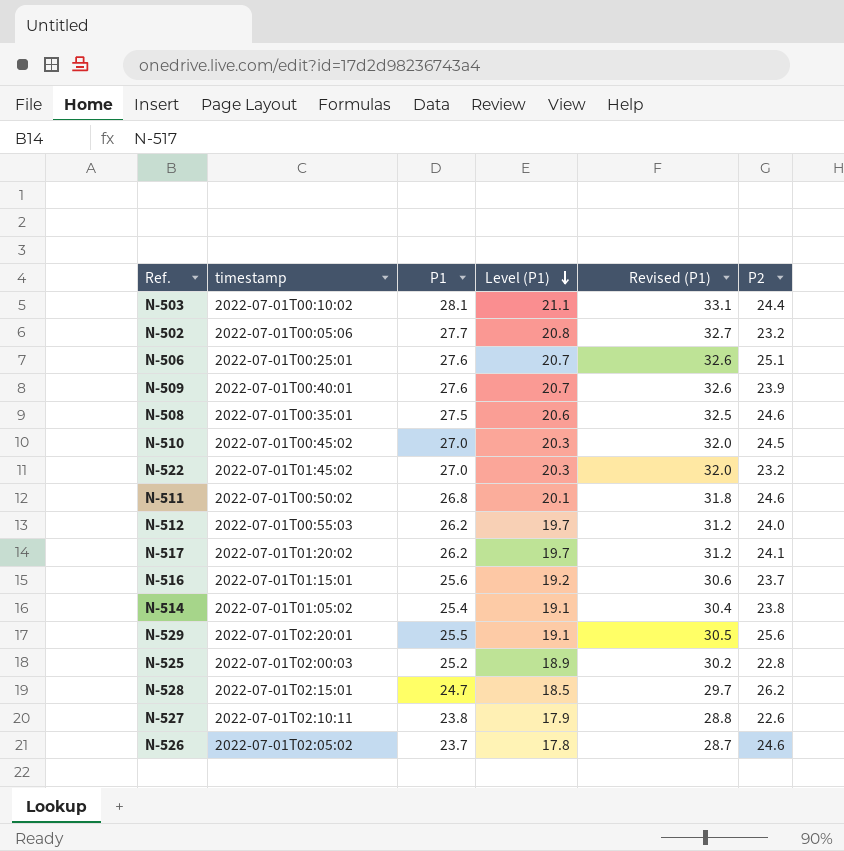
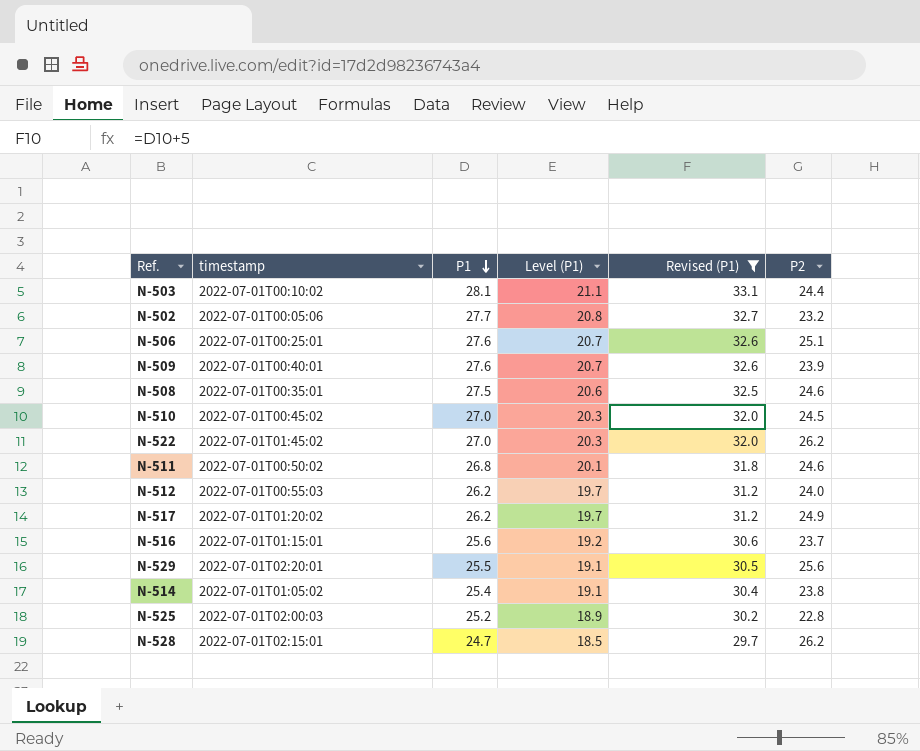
filter: none -> Revised (P1) >= 29.7
row order: Level (P1) descending -> P1 descending
N-522 | P2: 23.2 -> 26.2
N-517 | P2: 24.1 -> 24.9

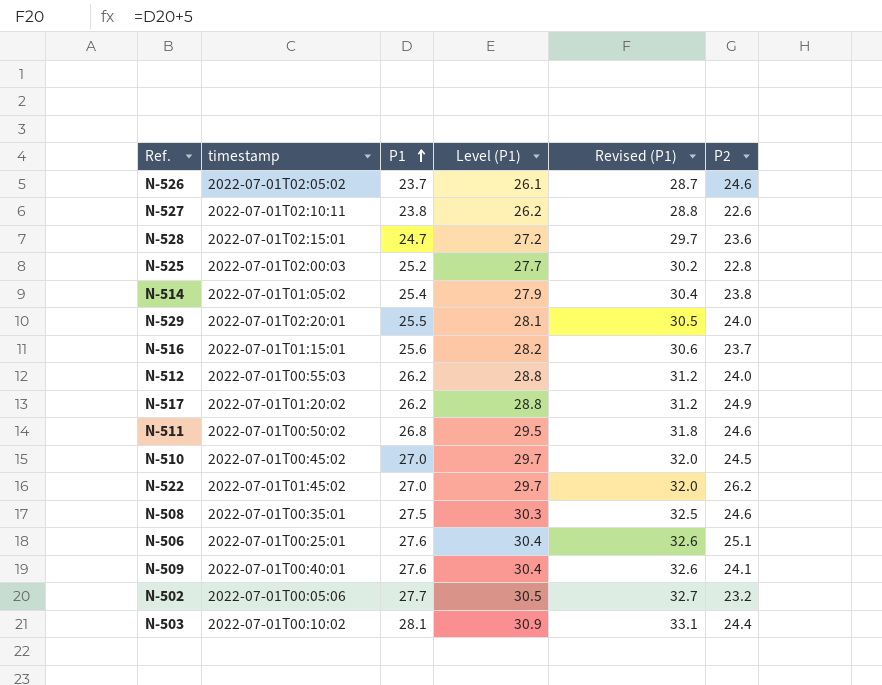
filter: Revised (P1) >= 29.7 -> none
row order: P1 descending -> P1 ascending
column Level (P1) | formula: [P1] * 0.75 -> [P1] * 1.1
N-528 | P2: 26.2 -> 23.6
N-529 | P2: 25.6 -> 24.0
N-509 | P2: 23.9 -> 24.1

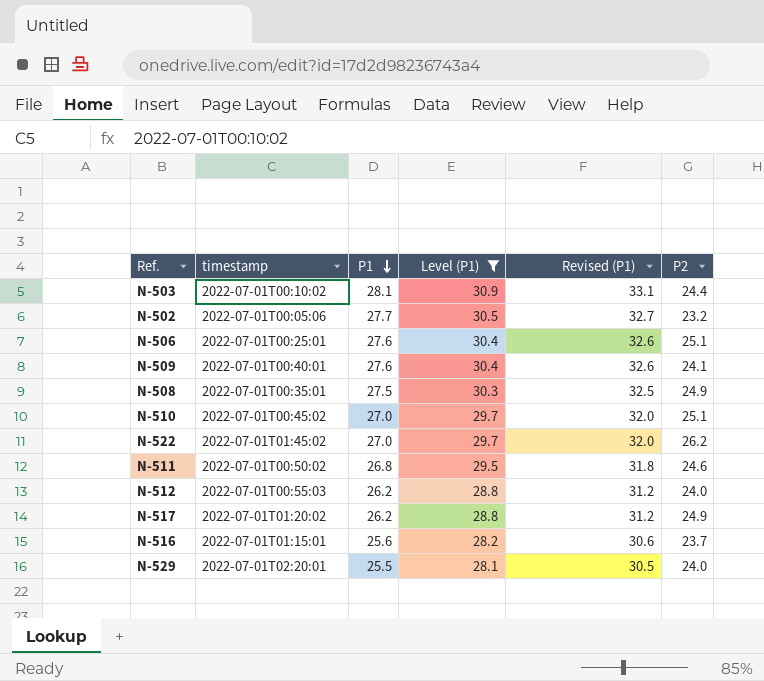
filter: none -> Level (P1) >= 28.1
row order: P1 ascending -> P1 descending
N-508 | P2: 24.6 -> 24.9
N-510 | P2: 24.5 -> 25.1

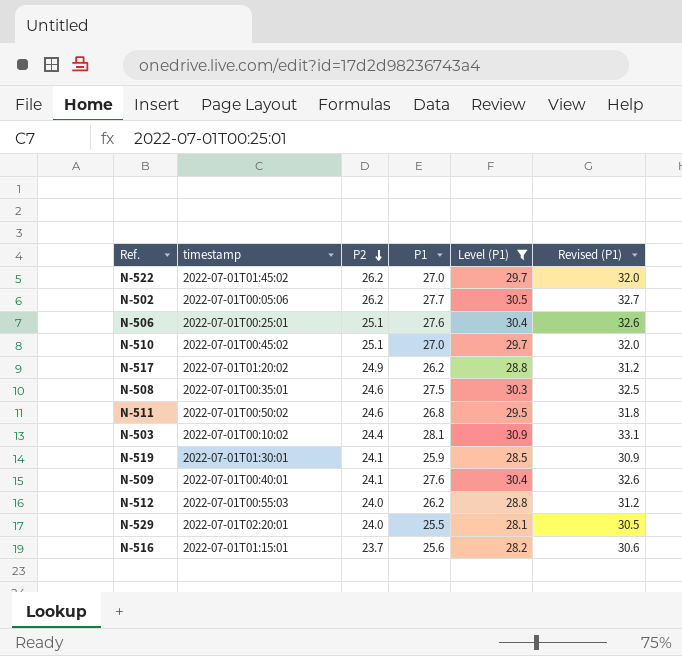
row order: P1 descending -> P2 descending
column P2 | position: 6 -> 3
N-502 | P2: 23.2 -> 26.2
N-508 | P2: 24.9 -> 24.6
row N-519: none -> 2022-07-01T01:30:01 | 24.1 | 25.9 | 28.5 | 30.9

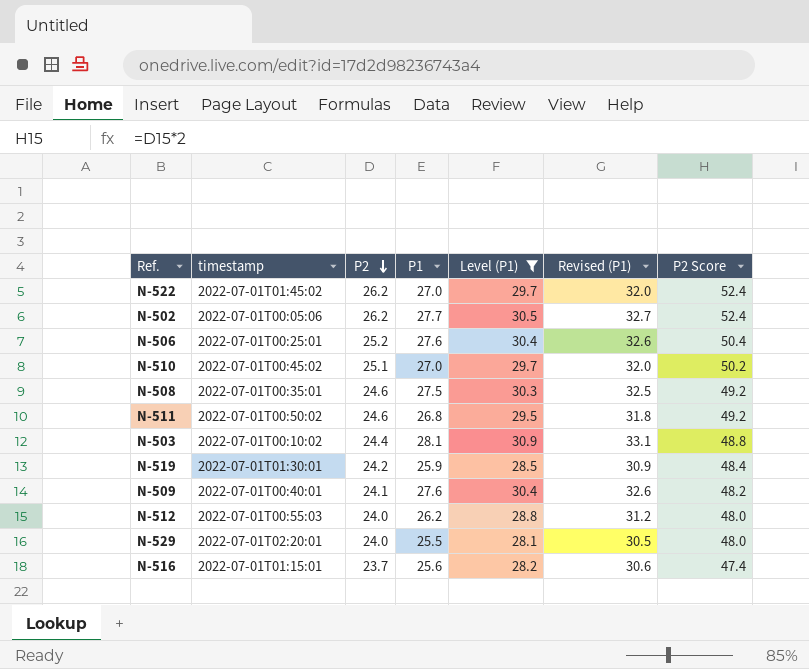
column P2 Score | formula: none -> [P2] * 2
row N-517: 2022-07-01T01:20:02 | 24.9 | 26.2 | 28.8 | 31.2 -> none
N-506 | P2: 25.1 -> 25.2
N-519 | P2: 24.1 -> 24.2

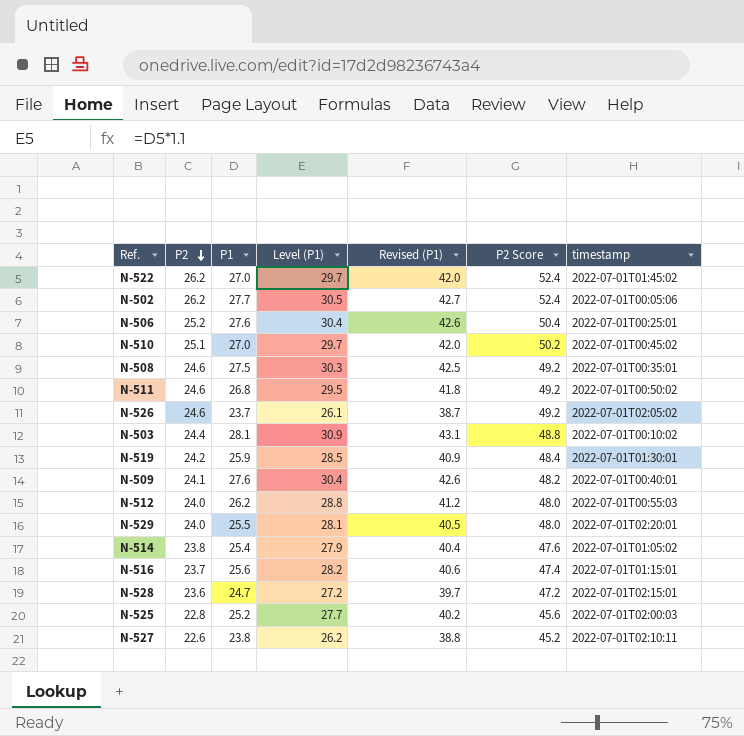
filter: Level (P1) >= 28.1 -> none
column Revised (P1) | formula: [P1] + 5 -> [P1] + 15
column timestamp | position: 2 -> 7

